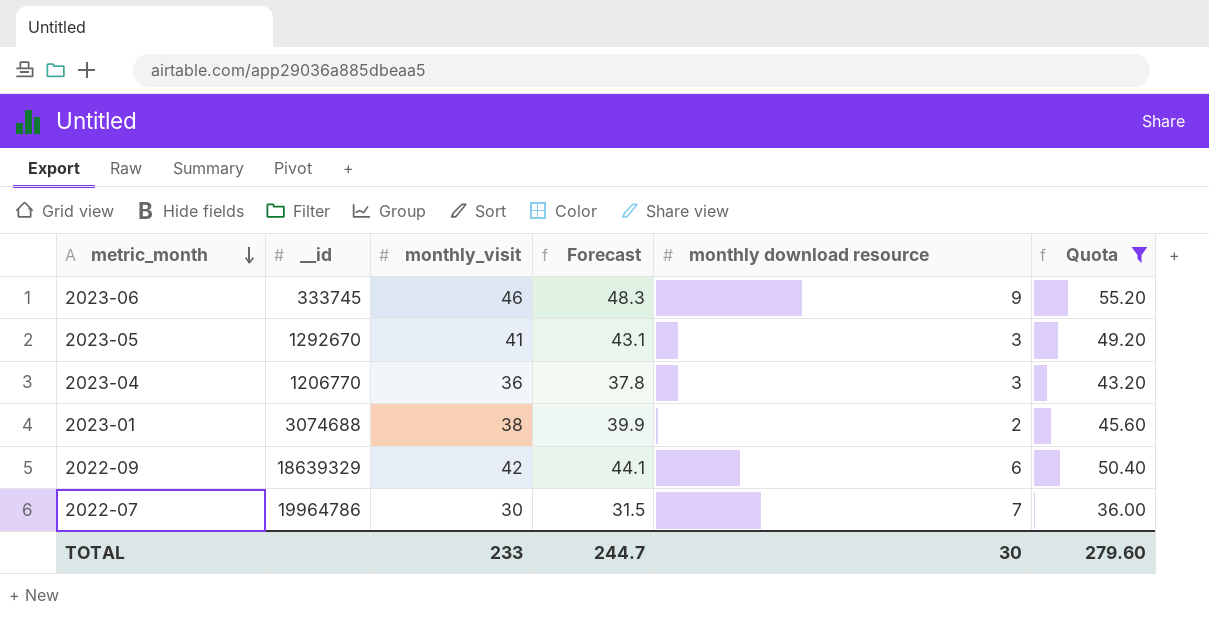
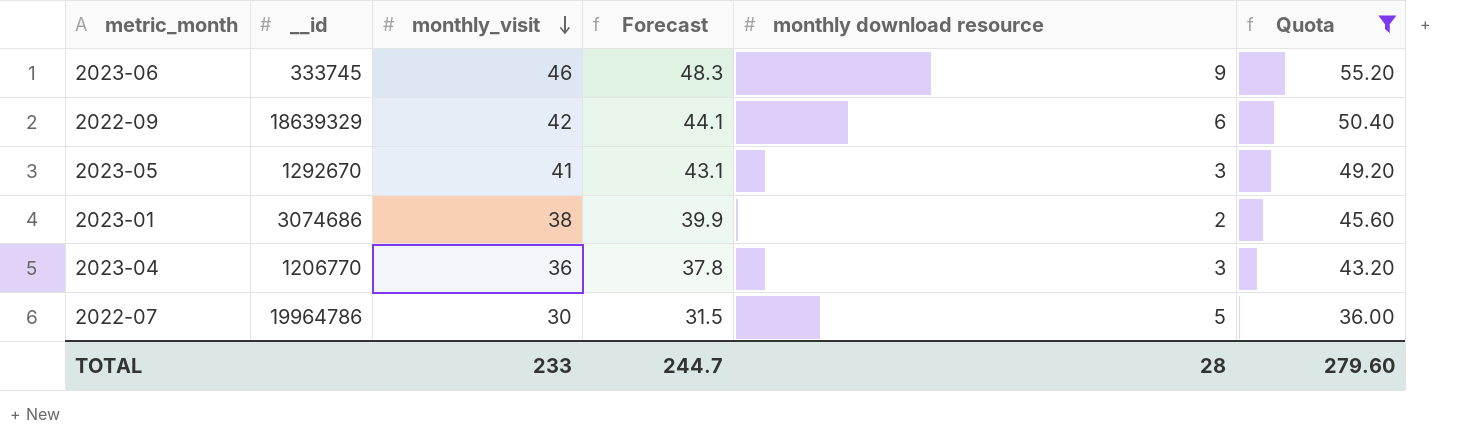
row order: metric_month descending -> monthly_visit descending
2023-01 | __id: 3074688 -> 3074686
2022-07 | monthly download resource: 7 -> 5
TOTAL | monthly download resource: 30 -> 28

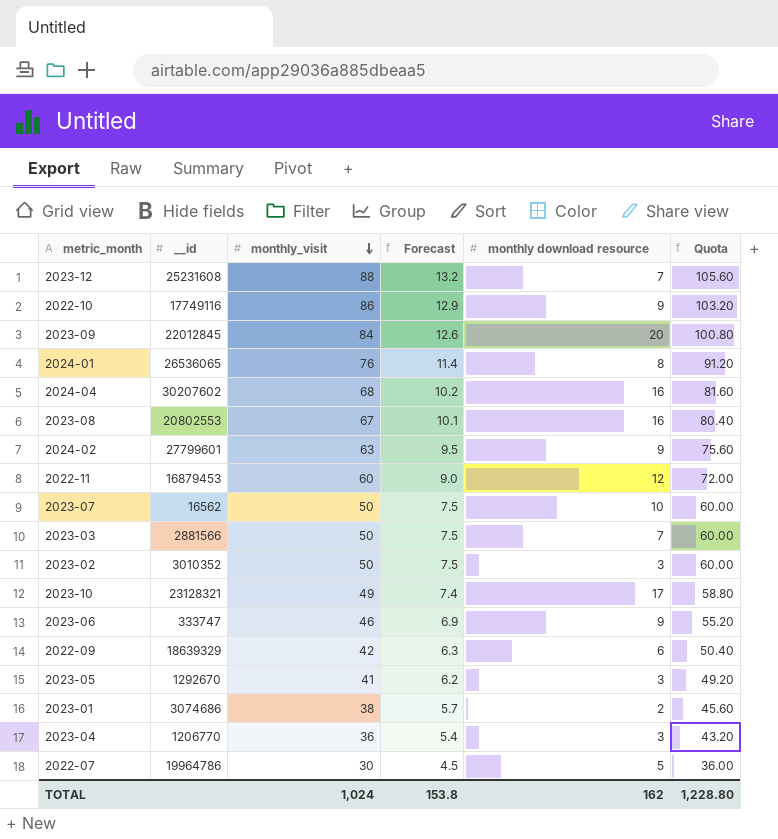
filter: Quota <= 55.20 -> none
column Forecast | formula: [monthly_visit] * 1.05 -> [monthly_visit] * 0.15
2023-06 | __id: 333745 -> 333747
TOTAL | monthly_visit: 233 -> 1,024
TOTAL | Forecast: 244.7 -> 153.8
TOTAL | monthly download resource: 28 -> 162
TOTAL | Quota: 279.60 -> 1,228.80

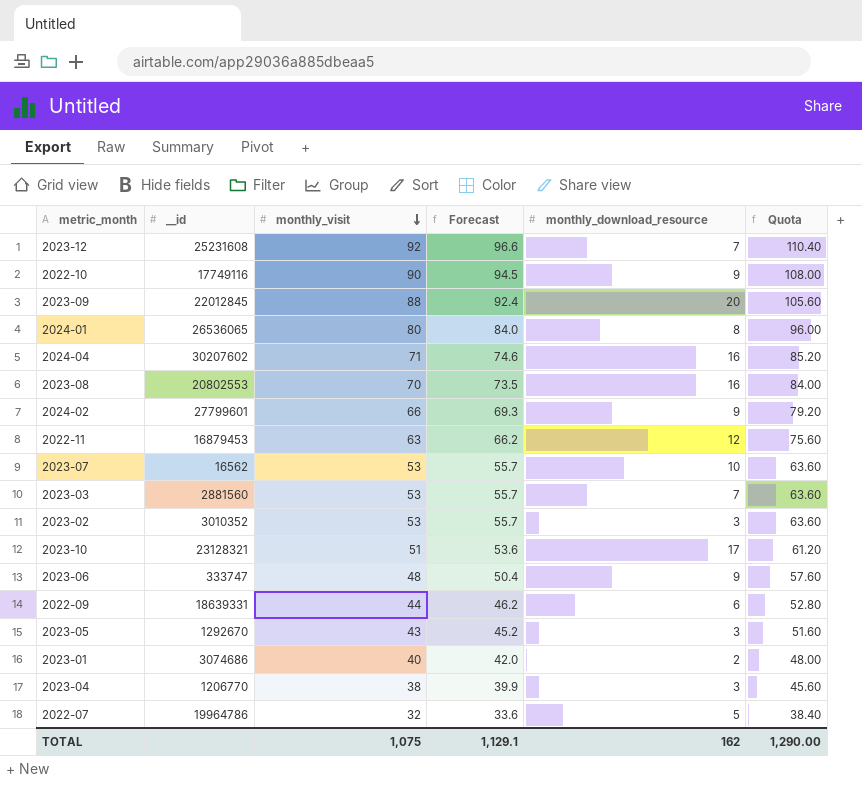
column Forecast | formula: [monthly_visit] * 0.15 -> [monthly_visit] * 1.05
column name: monthly download resource -> monthly_download_resource
2023-12 | monthly_visit: 88 -> 92
2023-12 | Quota: 105.60 -> 110.40
2022-10 | monthly_visit: 86 -> 90
2022-10 | Quota: 103.20 -> 108.00
2023-09 | monthly_visit: 84 -> 88
2023-09 | Quota: 100.80 -> 105.60
2024-01 | monthly_visit: 76 -> 80
2024-01 | Quota: 91.20 -> 96.00
2024-04 | monthly_visit: 68 -> 71
2024-04 | Quota: 81.60 -> 85.20
2023-08 | monthly_visit: 67 -> 70
2023-08 | Quota: 80.40 -> 84.00
2024-02 | monthly_visit: 63 -> 66
2024-02 | Quota: 75.60 -> 79.20
2022-11 | monthly_visit: 60 -> 63
2022-11 | Quota: 72.00 -> 75.60
2023-07 | monthly_visit: 50 -> 53
2023-07 | Quota: 60.00 -> 63.60
2023-03 | __id: 2881566 -> 2881560
2023-03 | monthly_visit: 50 -> 53
2023-03 | Quota: 60.00 -> 63.60
2023-02 | monthly_visit: 50 -> 53
2023-02 | Quota: 60.00 -> 63.60
2023-10 | monthly_visit: 49 -> 51
2023-10 | Quota: 58.80 -> 61.20
2023-06 | monthly_visit: 46 -> 48
2023-06 | Quota: 55.20 -> 57.60
2022-09 | __id: 18639329 -> 18639331
2022-09 | monthly_visit: 42 -> 44
2022-09 | Quota: 50.40 -> 52.80
2023-05 | monthly_visit: 41 -> 43
2023-05 | Quota: 49.20 -> 51.60
2023-01 | monthly_visit: 38 -> 40
2023-01 | Quota: 45.60 -> 48.00
2023-04 | monthly_visit: 36 -> 38
2023-04 | Quota: 43.20 -> 45.60
2022-07 | monthly_visit: 30 -> 32
2022-07 | Quota: 36.00 -> 38.40
TOTAL | monthly_visit: 1,024 -> 1,075
TOTAL | Forecast: 153.8 -> 1,129.1
TOTAL | Quota: 1,228.80 -> 1,290.00

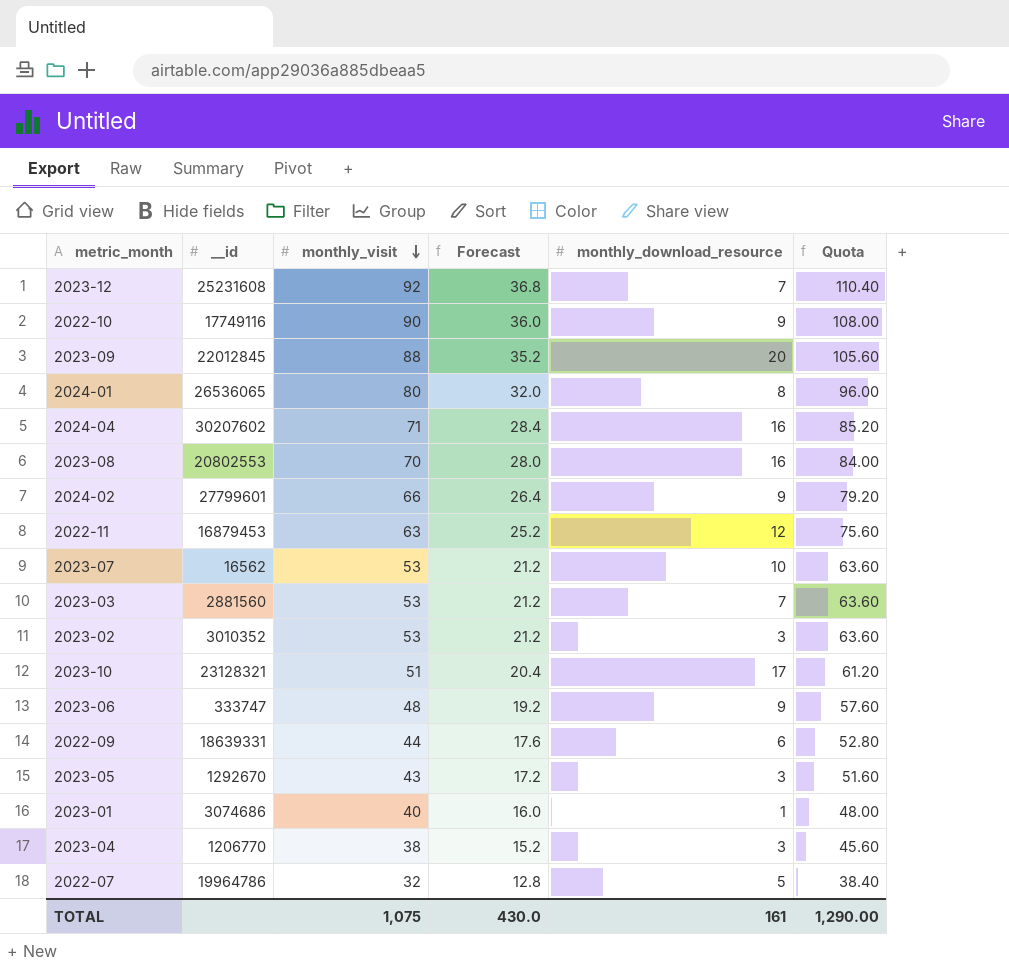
column Forecast | formula: [monthly_visit] * 1.05 -> [monthly_visit] * 0.4
2023-01 | monthly_download_resource: 2 -> 1
TOTAL | Forecast: 1,129.1 -> 430.0
TOTAL | monthly_download_resource: 162 -> 161

